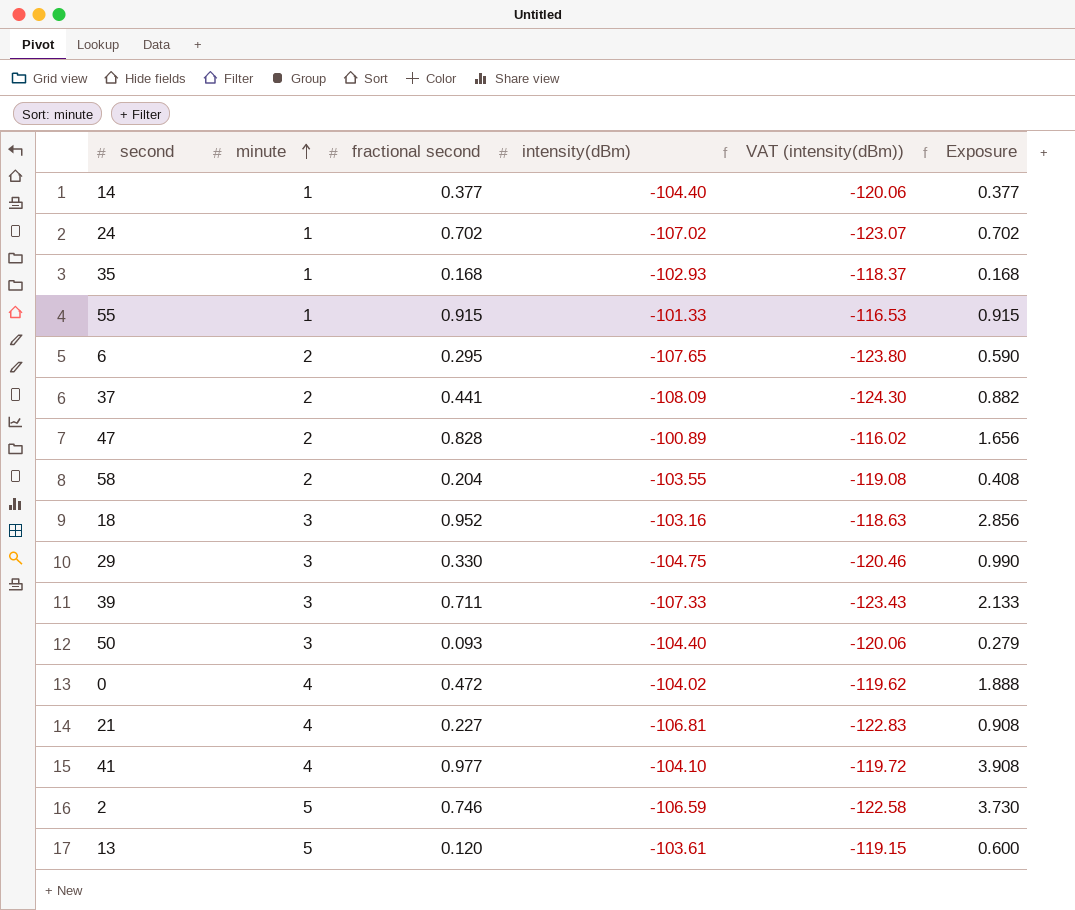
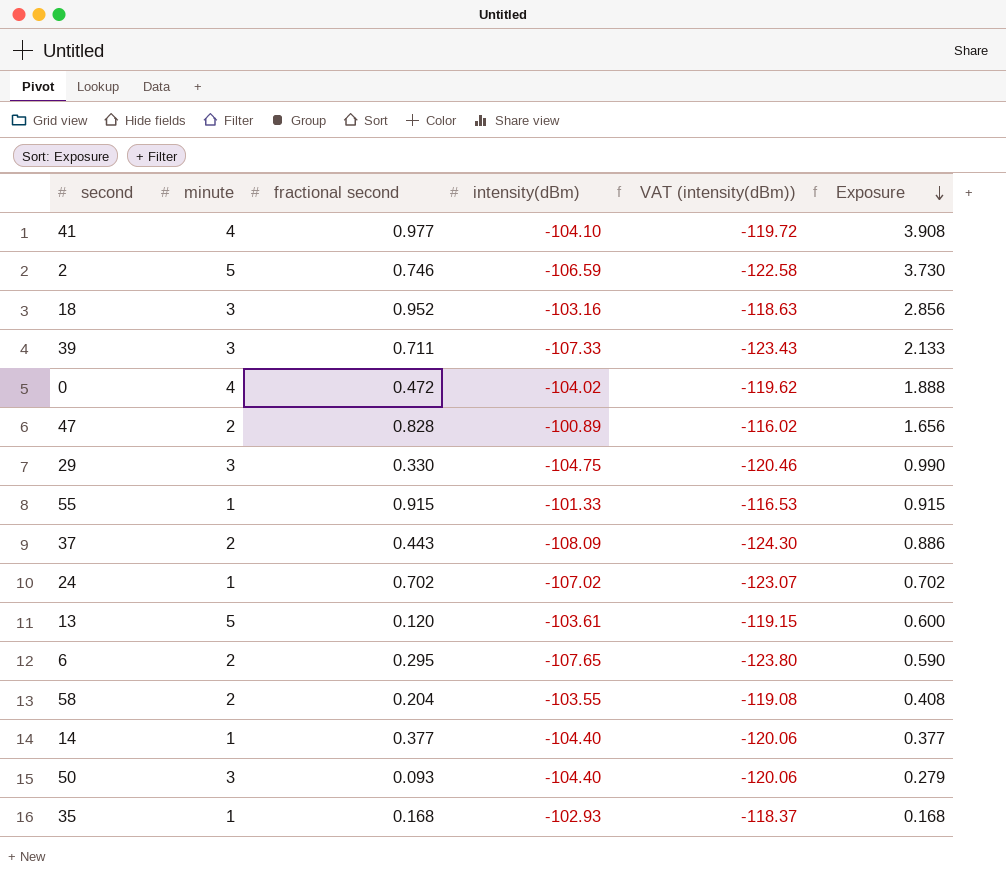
row order: minute ascending -> Exposure descending
row 21: 4 | 0.227 | -106.81 | -122.83 | 0.908 -> none
37 | fractional second: 0.441 -> 0.443
37 | Exposure: 0.882 -> 0.886

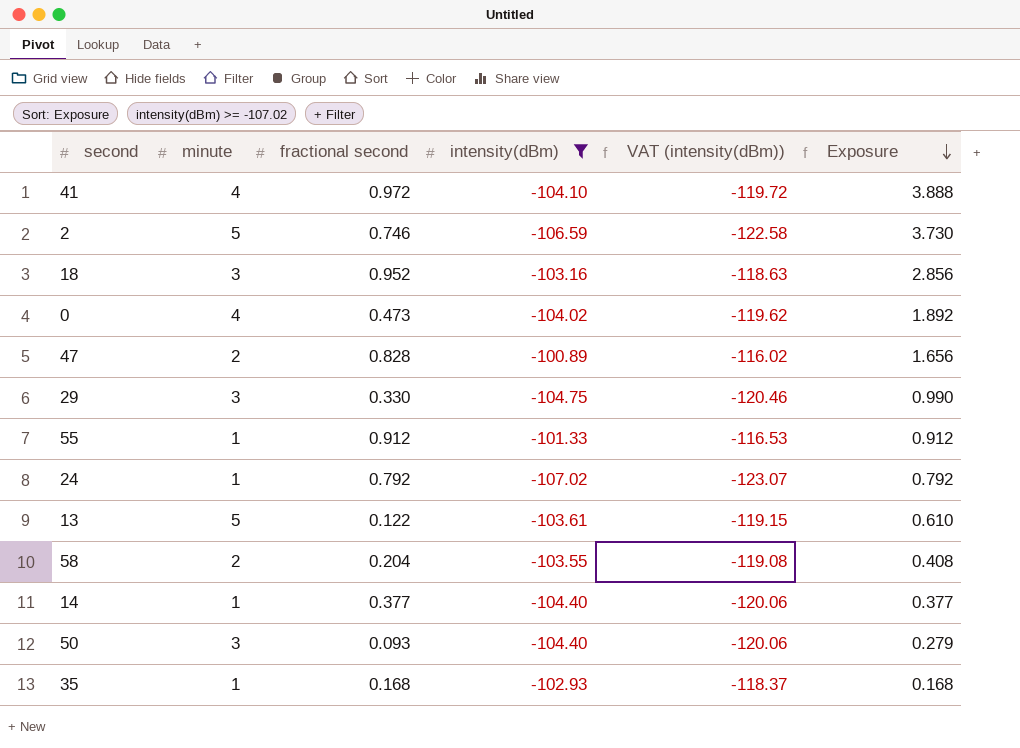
filter: none -> intensity(dBm) >= -107.02
41 | fractional second: 0.977 -> 0.972
41 | Exposure: 3.908 -> 3.888
0 | fractional second: 0.472 -> 0.473
0 | Exposure: 1.888 -> 1.892
55 | fractional second: 0.915 -> 0.912
55 | Exposure: 0.915 -> 0.912
24 | fractional second: 0.702 -> 0.792
24 | Exposure: 0.702 -> 0.792
13 | fractional second: 0.120 -> 0.122
13 | Exposure: 0.600 -> 0.610

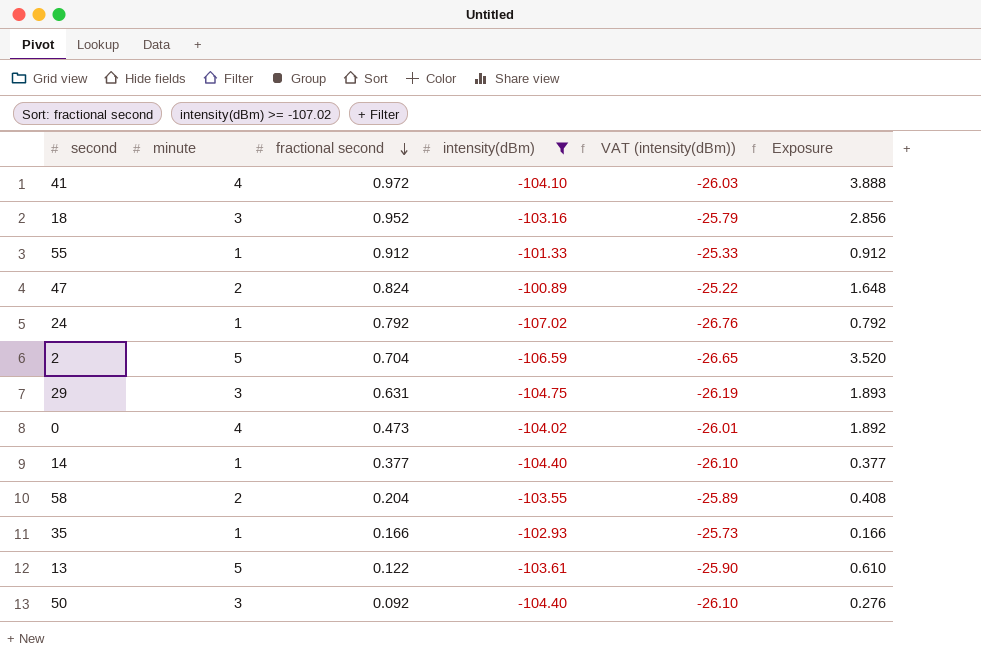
row order: Exposure descending -> fractional second descending
column VAT (intensity(dBm)) | formula: [intensity(dBm)] * 1.15 -> [intensity(dBm)] * 0.25
47 | fractional second: 0.828 -> 0.824
47 | Exposure: 1.656 -> 1.648
2 | fractional second: 0.746 -> 0.704
2 | Exposure: 3.730 -> 3.520
29 | fractional second: 0.330 -> 0.631
29 | Exposure: 0.990 -> 1.893
35 | fractional second: 0.168 -> 0.166
35 | Exposure: 0.168 -> 0.166
50 | fractional second: 0.093 -> 0.092
50 | Exposure: 0.279 -> 0.276

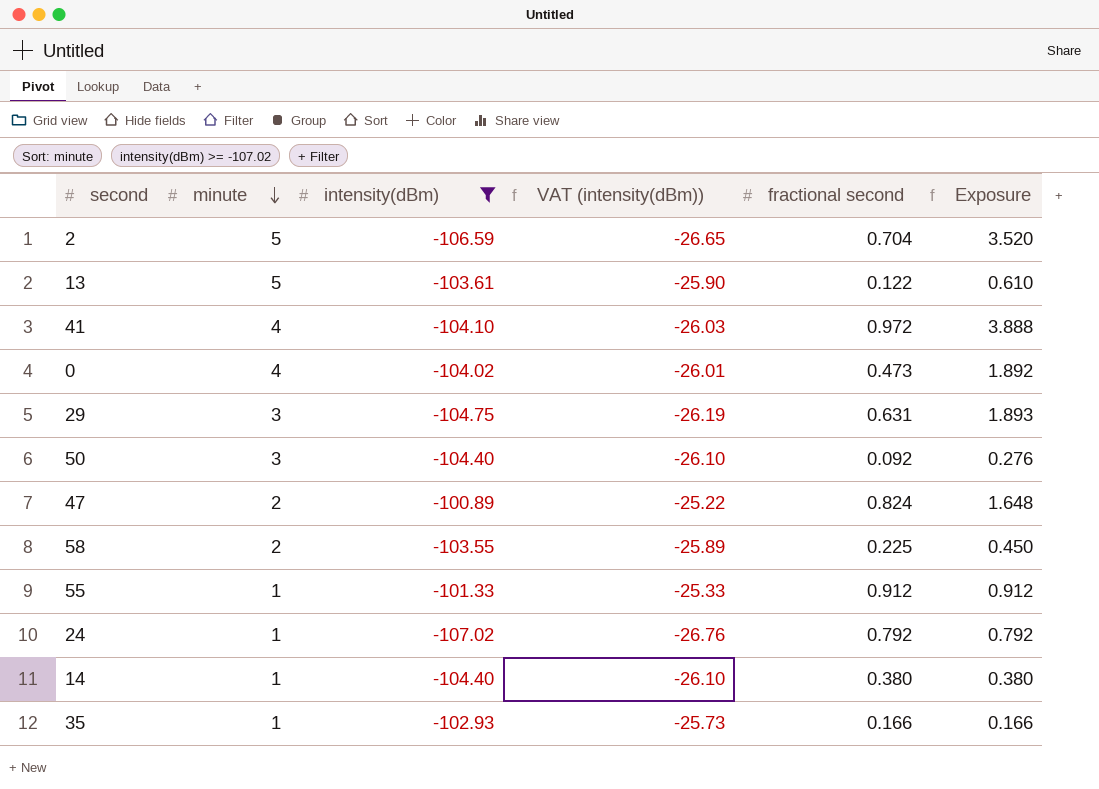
row order: fractional second descending -> minute descending
column fractional second | position: 3 -> 5
row 18: 3 | 0.952 | -103.16 | -25.79 | 2.856 -> none
58 | fractional second: 0.204 -> 0.225
58 | Exposure: 0.408 -> 0.450
14 | fractional second: 0.377 -> 0.380
14 | Exposure: 0.377 -> 0.380

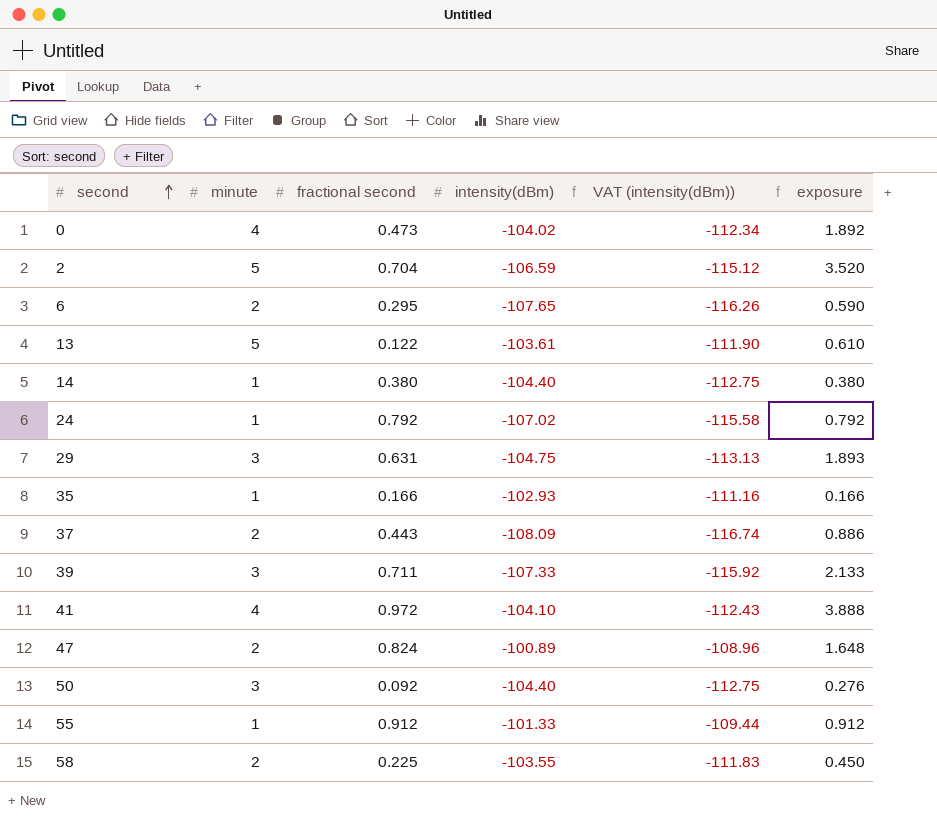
filter: intensity(dBm) >= -107.02 -> none
row order: minute descending -> second ascending
column fractional second | position: 5 -> 3
column VAT (intensity(dBm)) | formula: [intensity(dBm)] * 0.25 -> [intensity(dBm)] * 1.08
column name: Exposure -> exposure

